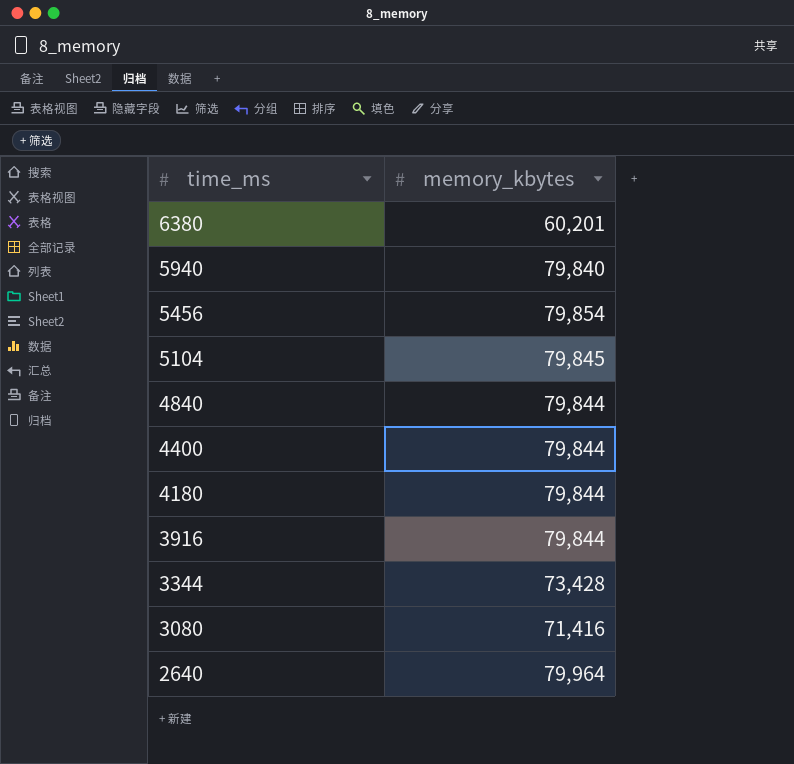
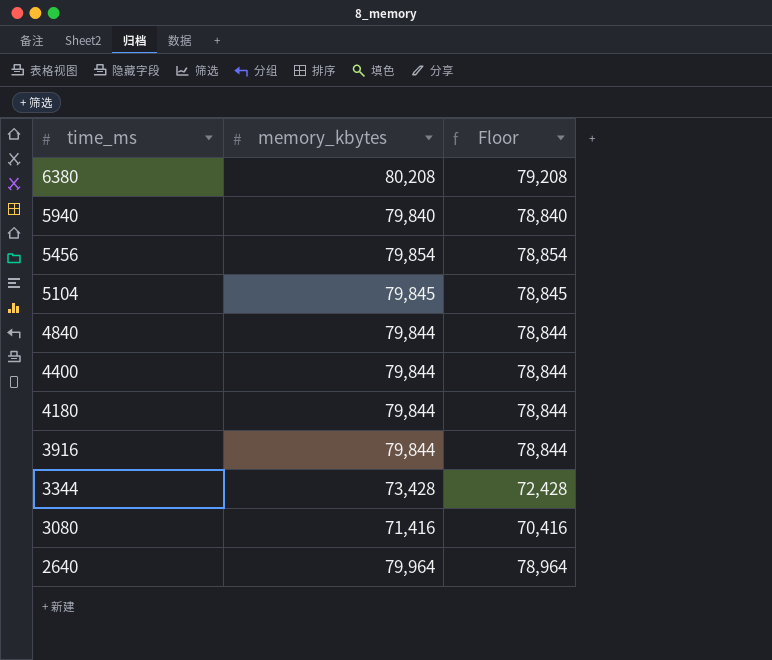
column Floor | formula: none -> [memory_kbytes] - 1000
6380 | memory_kbytes: 60,201 -> 80,208

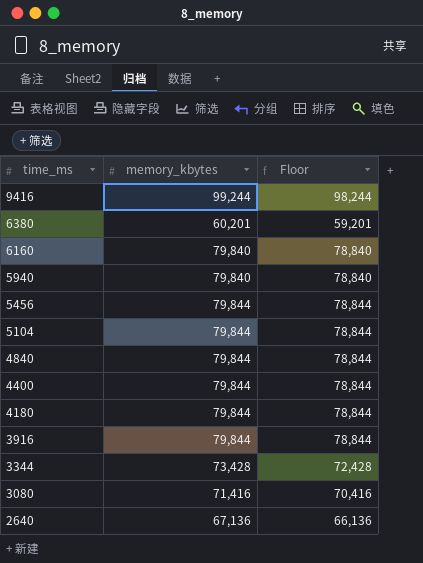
row 9416: none -> 99,244 | 98,244
6380 | memory_kbytes: 80,208 -> 60,201
6380 | Floor: 79,208 -> 59,201
row 6160: none -> 79,840 | 78,840
5456 | memory_kbytes: 79,854 -> 79,844
5456 | Floor: 78,854 -> 78,844
5104 | memory_kbytes: 79,845 -> 79,844
5104 | Floor: 78,845 -> 78,844
2640 | memory_kbytes: 79,964 -> 67,136
2640 | Floor: 78,964 -> 66,136

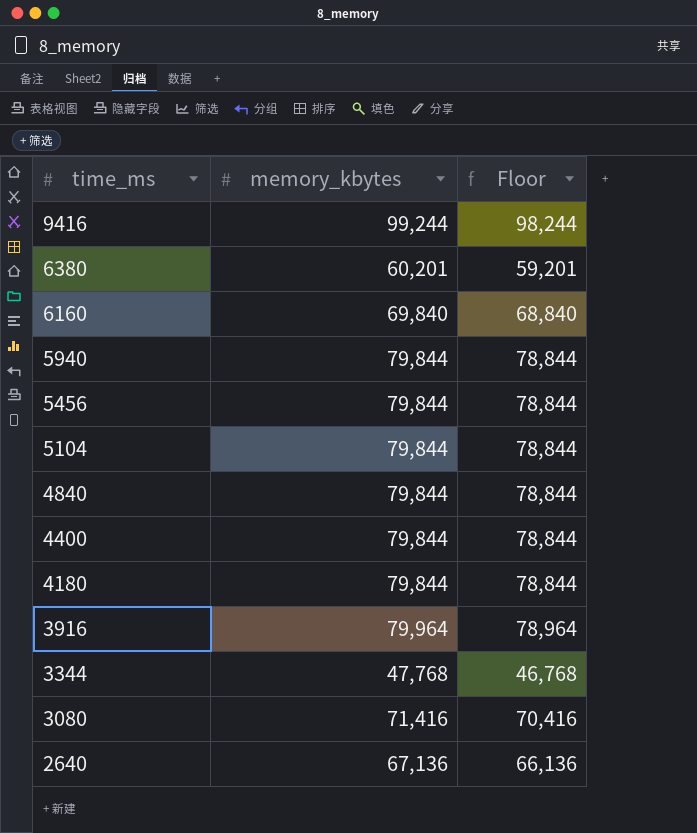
6160 | memory_kbytes: 79,840 -> 69,840
6160 | Floor: 78,840 -> 68,840
5940 | memory_kbytes: 79,840 -> 79,844
5940 | Floor: 78,840 -> 78,844
3916 | memory_kbytes: 79,844 -> 79,964
3916 | Floor: 78,844 -> 78,964
3344 | memory_kbytes: 73,428 -> 47,768
3344 | Floor: 72,428 -> 46,768

